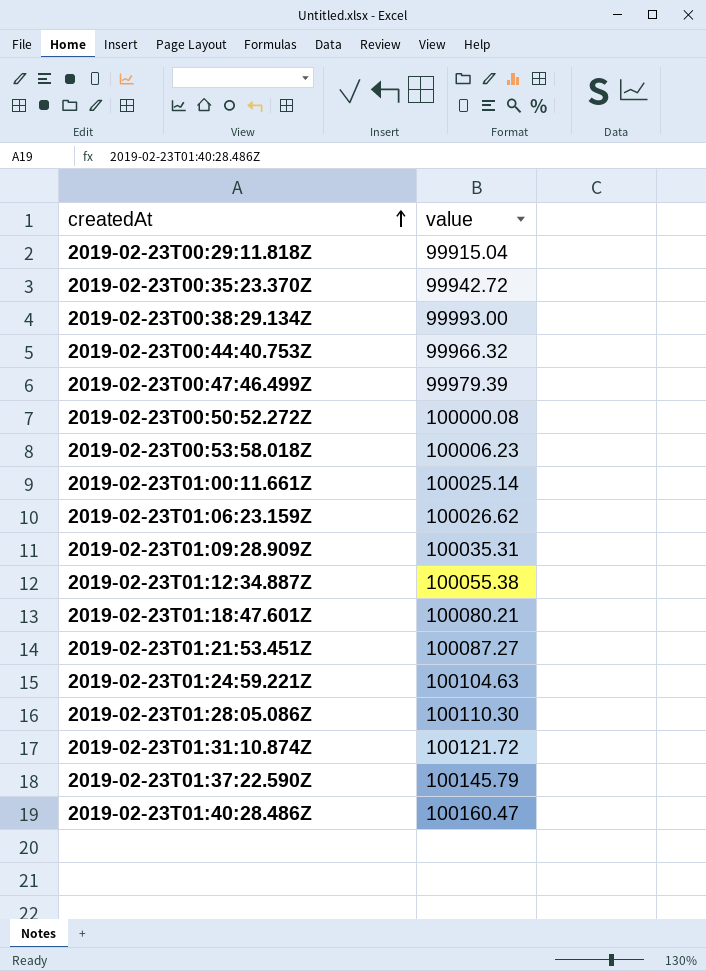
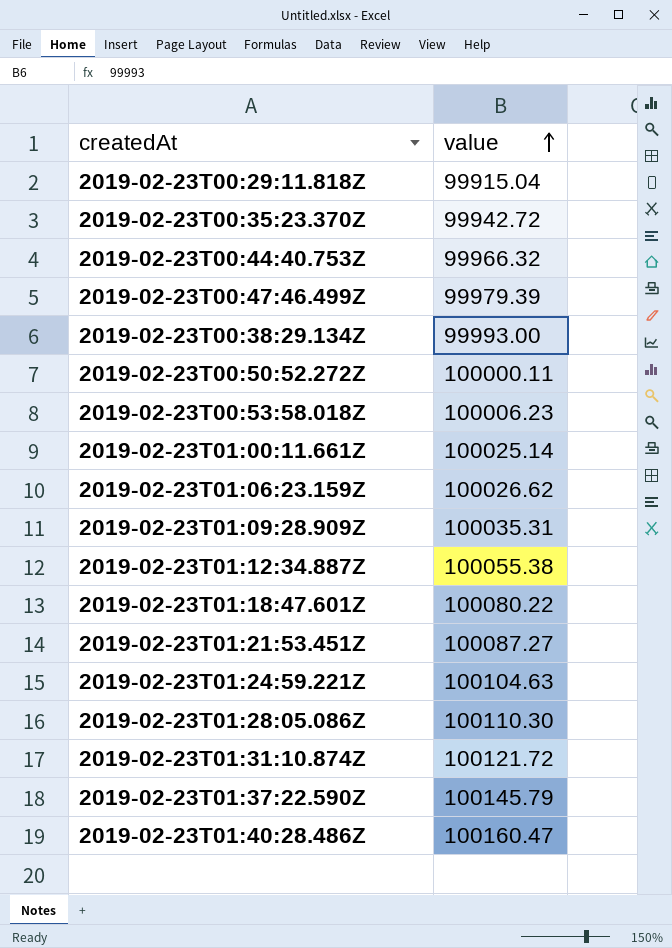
row order: createdAt ascending -> value ascending
2019-02-23T00:50:52.272Z | value: 100000.08 -> 100000.11
2019-02-23T01:18:47.601Z | value: 100080.21 -> 100080.22

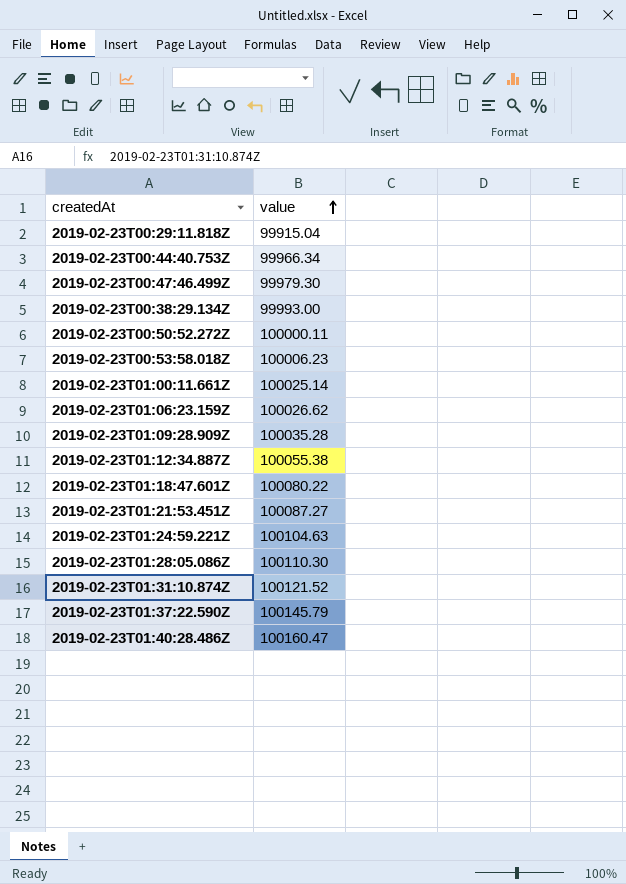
row 2019-02-23T00:35:23.370Z: 99942.72 -> none
2019-02-23T00:44:40.753Z | value: 99966.32 -> 99966.34
2019-02-23T00:47:46.499Z | value: 99979.39 -> 99979.30
2019-02-23T01:09:28.909Z | value: 100035.31 -> 100035.28
2019-02-23T01:31:10.874Z | value: 100121.72 -> 100121.52

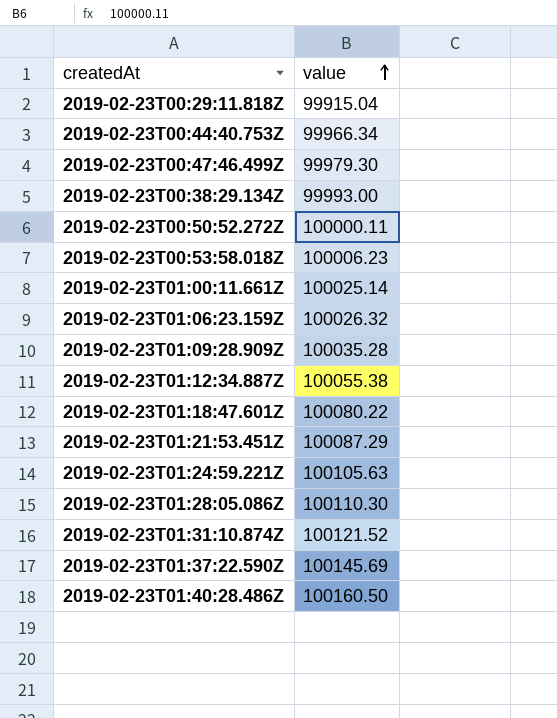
2019-02-23T01:06:23.159Z | value: 100026.62 -> 100026.32
2019-02-23T01:21:53.451Z | value: 100087.27 -> 100087.29
2019-02-23T01:24:59.221Z | value: 100104.63 -> 100105.63
2019-02-23T01:37:22.590Z | value: 100145.79 -> 100145.69
2019-02-23T01:40:28.486Z | value: 100160.47 -> 100160.50

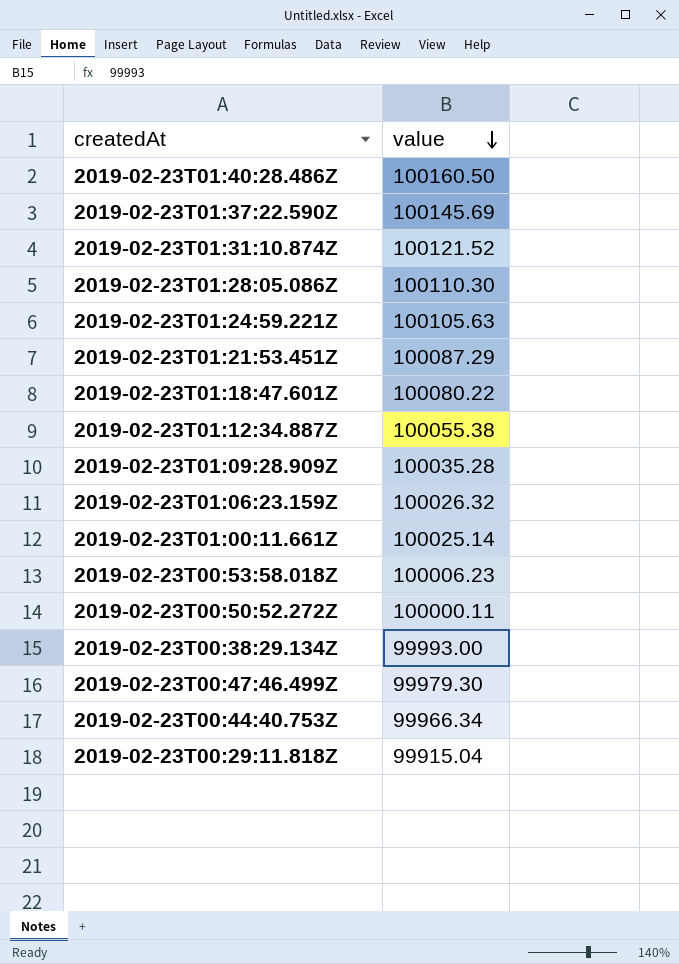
row order: value ascending -> value descending

